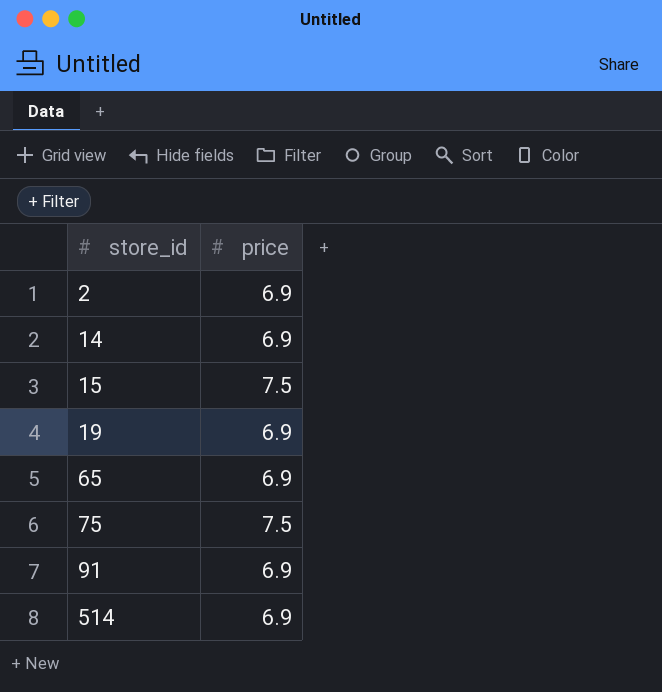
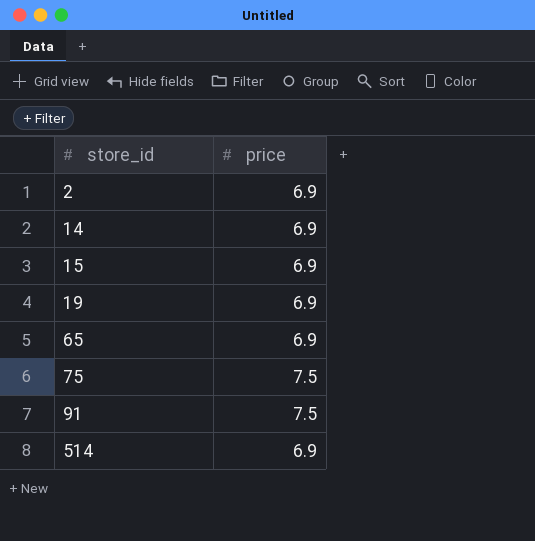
15 | price: 7.5 -> 6.9
91 | price: 6.9 -> 7.5

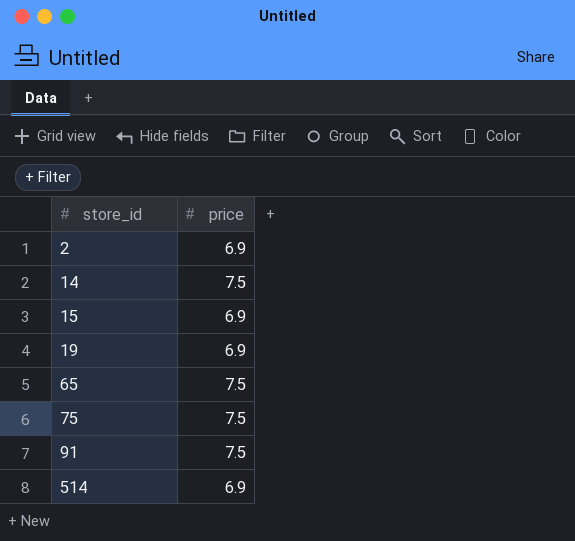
14 | price: 6.9 -> 7.5
65 | price: 6.9 -> 7.5

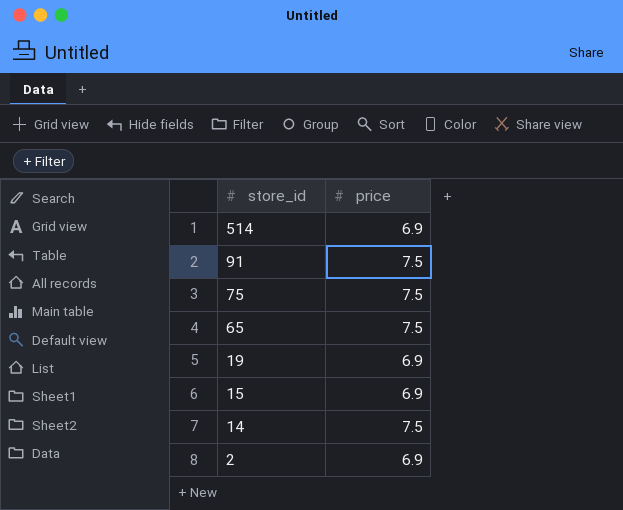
row order: store_id ascending -> store_id descending

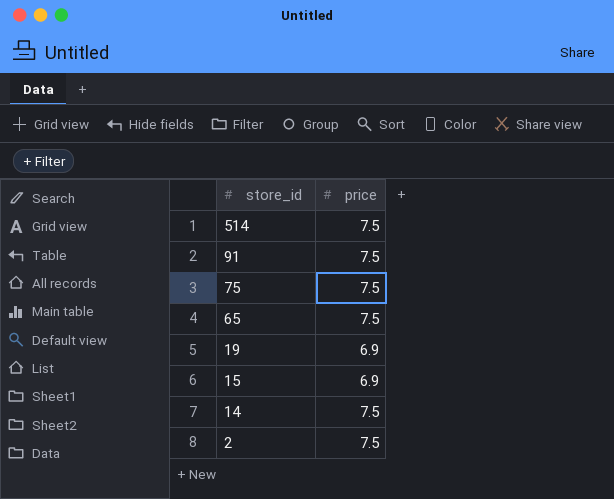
514 | price: 6.9 -> 7.5
2 | price: 6.9 -> 7.5

